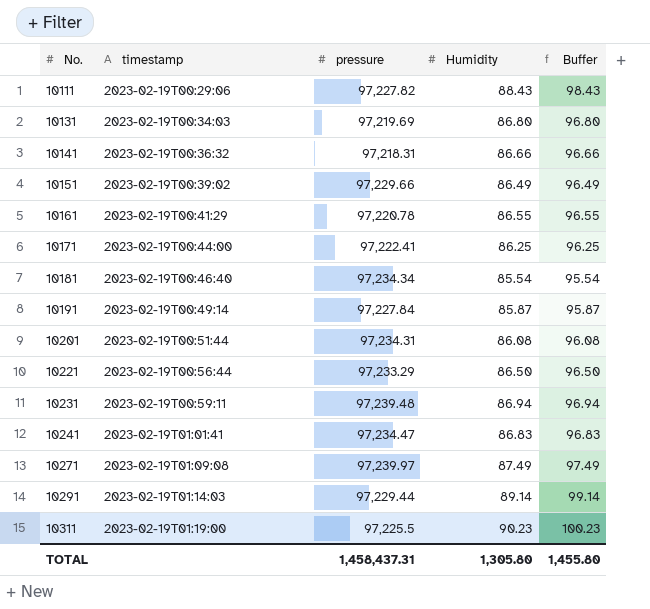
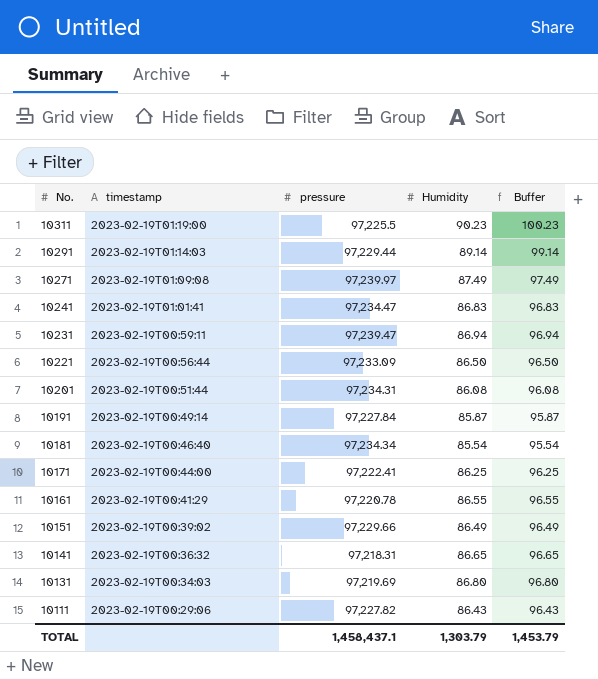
row order: No. ascending -> No. descending
10231 | pressure: 97,239.48 -> 97,239.47
10221 | pressure: 97,233.29 -> 97,233.09
10141 | Humidity: 86.66 -> 86.65
10141 | Buffer: 96.66 -> 96.65
10111 | Humidity: 88.43 -> 86.43
10111 | Buffer: 98.43 -> 96.43
TOTAL | pressure: 1,458,437.31 -> 1,458,437.1
TOTAL | Humidity: 1,305.80 -> 1,303.79
TOTAL | Buffer: 1,455.80 -> 1,453.79

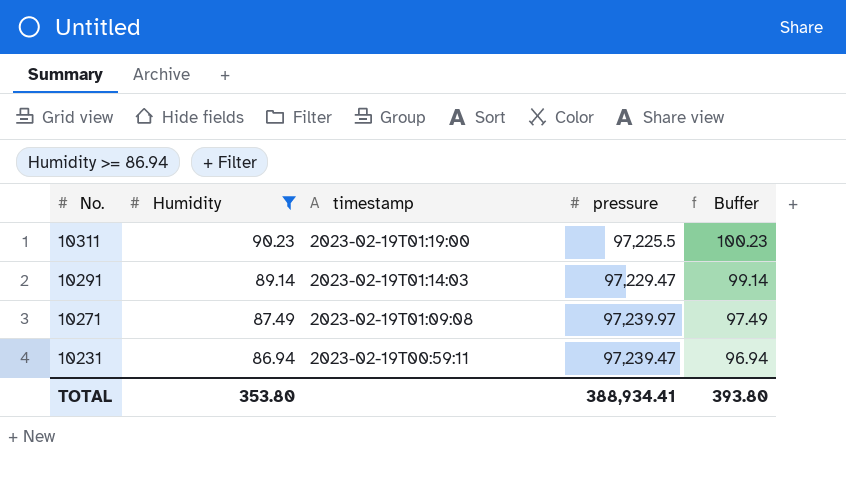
filter: none -> Humidity >= 86.94
column Humidity | position: 4 -> 2
10291 | pressure: 97,229.44 -> 97,229.47
TOTAL | Humidity: 1,303.79 -> 353.80
TOTAL | pressure: 1,458,437.1 -> 388,934.41
TOTAL | Buffer: 1,453.79 -> 393.80

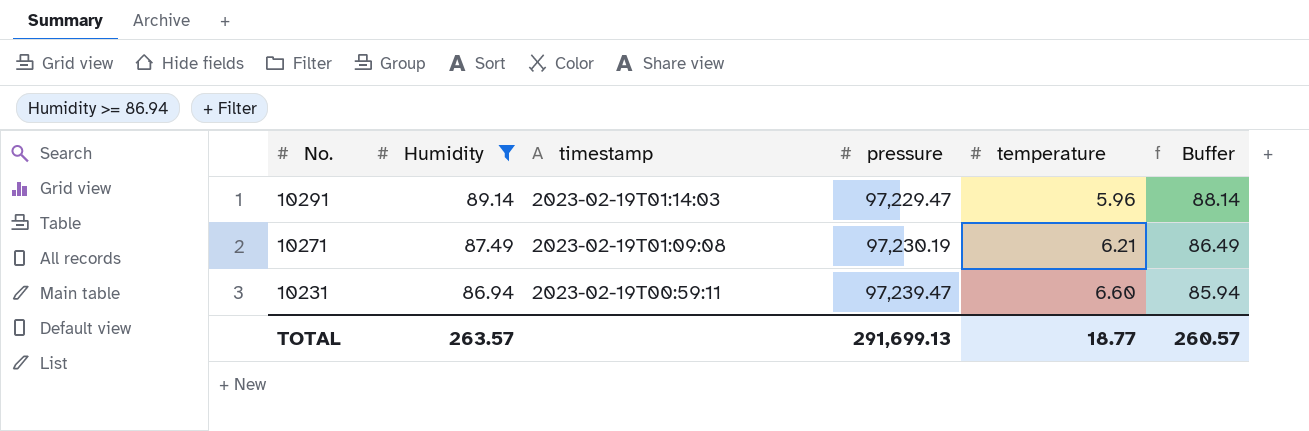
column temperature | position: none -> 5
column Buffer | formula: [Humidity] + 10 -> [Humidity] - 1
row 10311: 90.23 | 2023-02-19T01:19:00 | 97,225.5 | 100.23 -> none
10271 | pressure: 97,239.97 -> 97,230.19
TOTAL | Humidity: 353.80 -> 263.57
TOTAL | pressure: 388,934.41 -> 291,699.13
TOTAL | Buffer: 393.80 -> 260.57

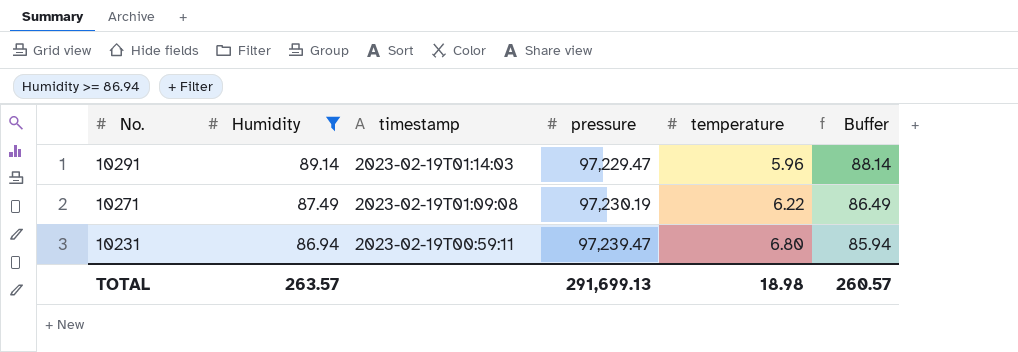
10271 | temperature: 6.21 -> 6.22
10231 | temperature: 6.60 -> 6.80
TOTAL | temperature: 18.77 -> 18.98

